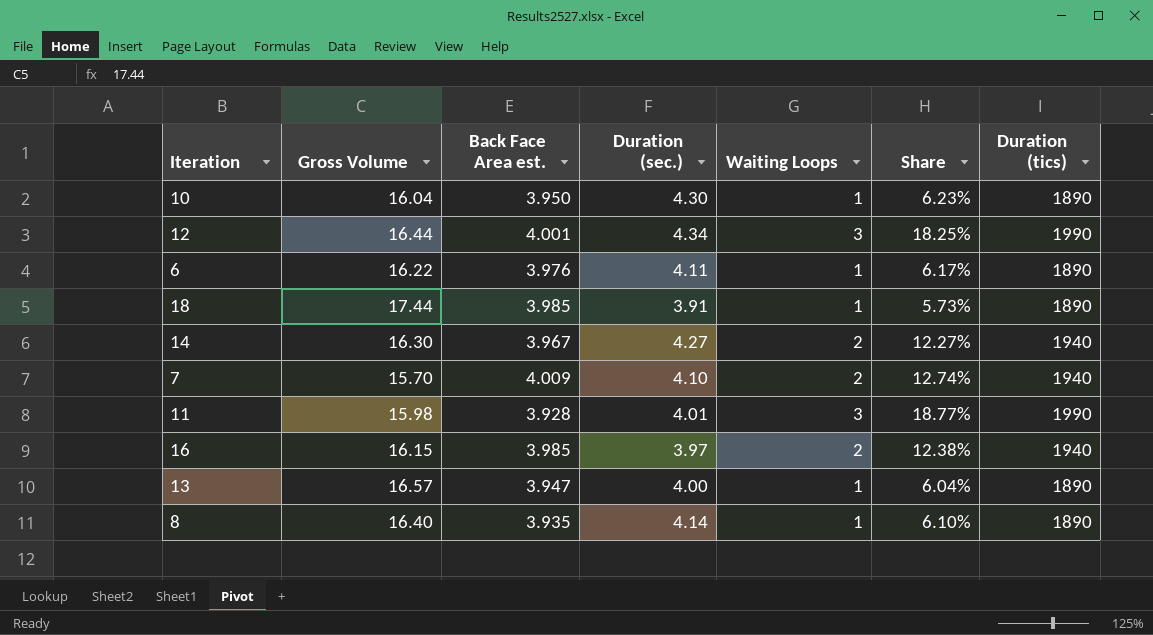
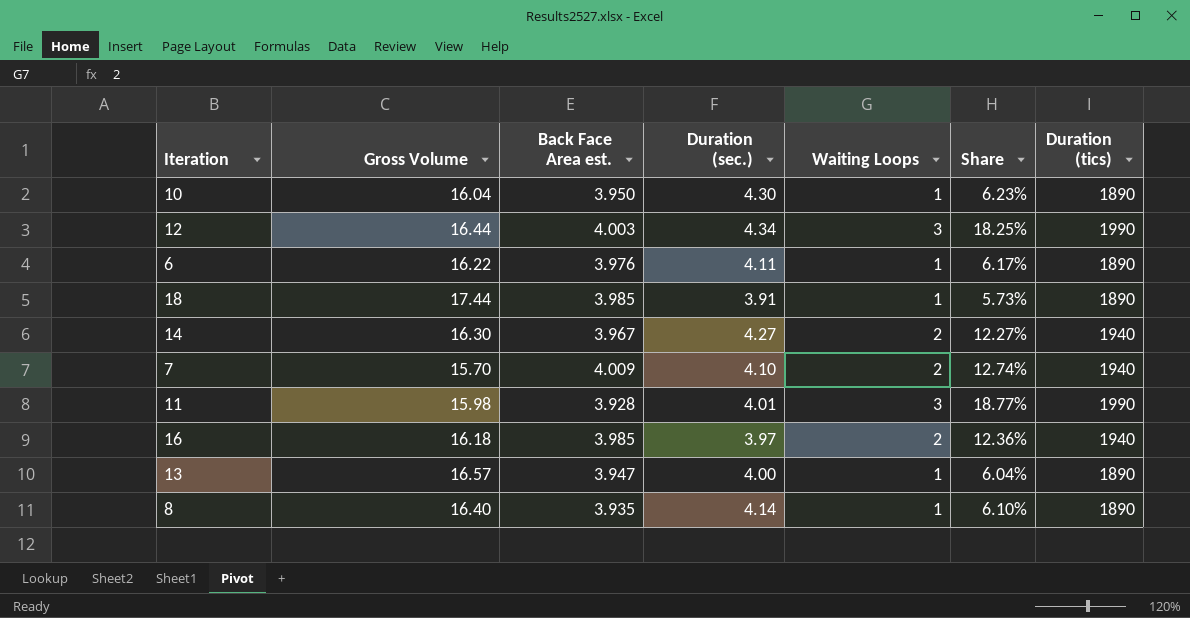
12 | Back Face Area est.: 4.001 -> 4.003
16 | Gross Volume: 16.15 -> 16.18
16 | Share: 12.38% -> 12.36%

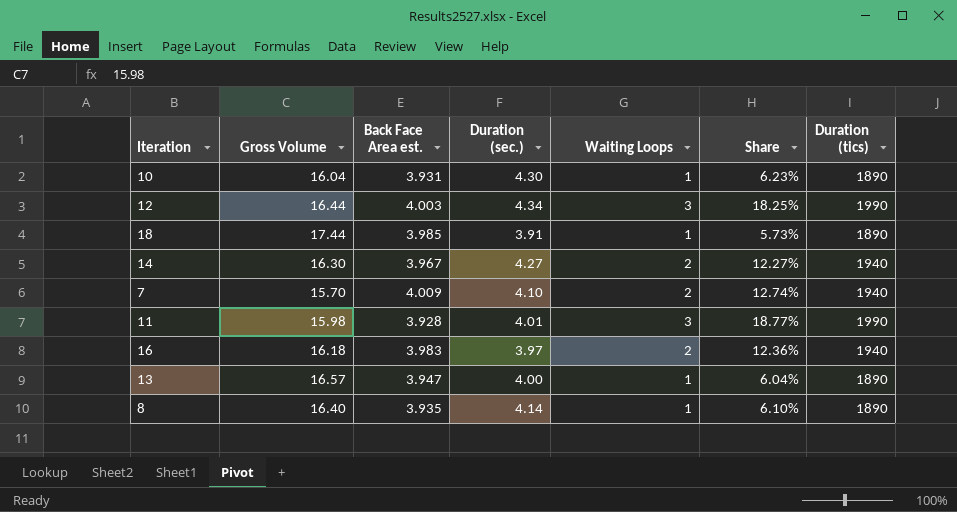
row 6: 16.22 | 3.976 | 4.11 | 1 | 6.17% | 1890 -> none
10 | Back Face Area est.: 3.950 -> 3.931
16 | Back Face Area est.: 3.985 -> 3.983

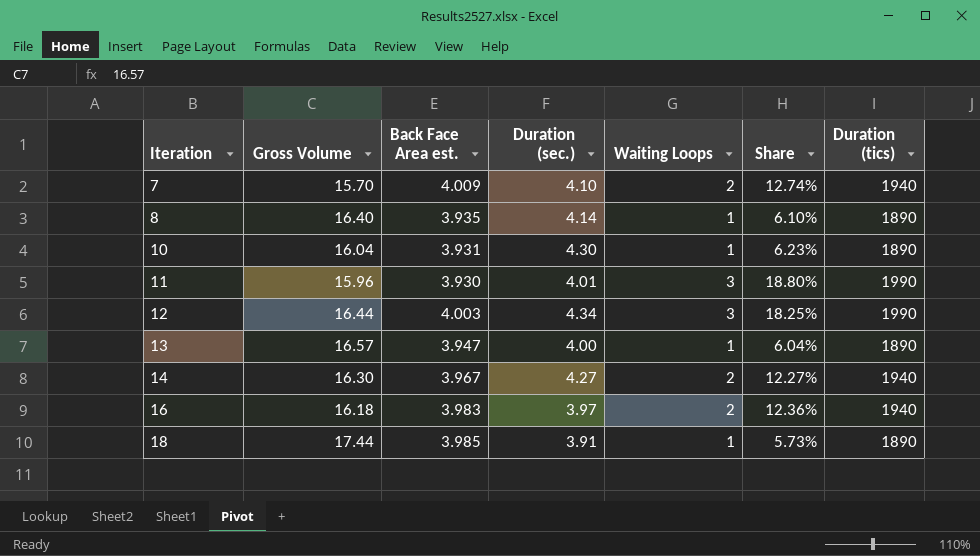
row order: none -> Iteration ascending
11 | Gross Volume: 15.98 -> 15.96
11 | Back Face Area est.: 3.928 -> 3.930
11 | Share: 18.77% -> 18.80%

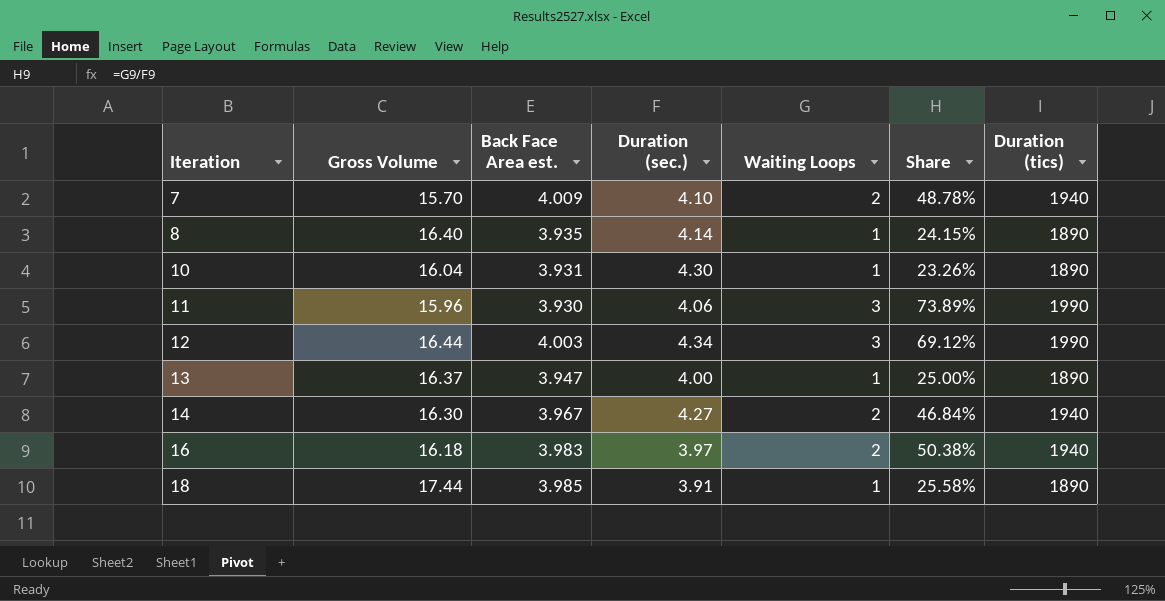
column Share | formula: [Waiting Loops] / [Gross Volume] -> [Waiting Loops] / [Duration (sec.)]
11 | Duration (sec.): 4.01 -> 4.06
13 | Gross Volume: 16.57 -> 16.37

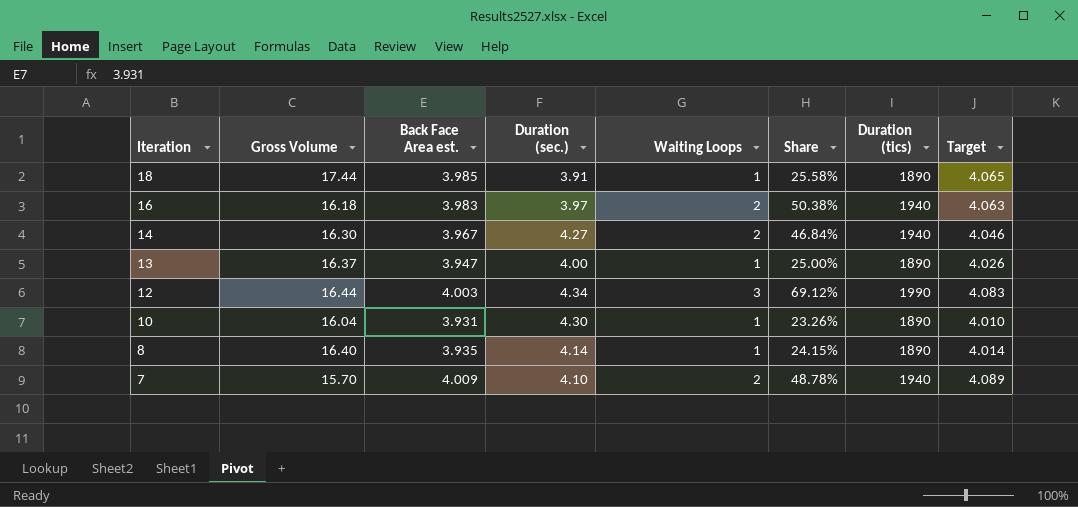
row order: Iteration ascending -> Iteration descending
column Target | formula: none -> [Back Face Area est.] * 1.02
row 11: 15.96 | 3.930 | 4.06 | 3 | 73.89% | 1990 -> none

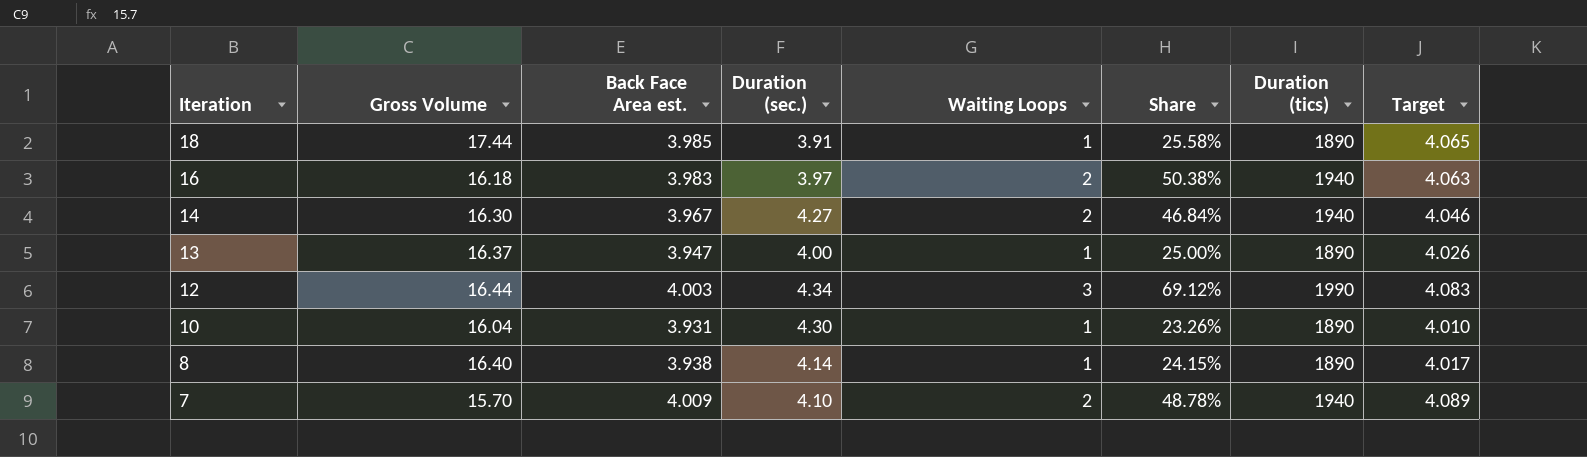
8 | Back Face Area est.: 3.935 -> 3.938
8 | Target: 4.014 -> 4.017

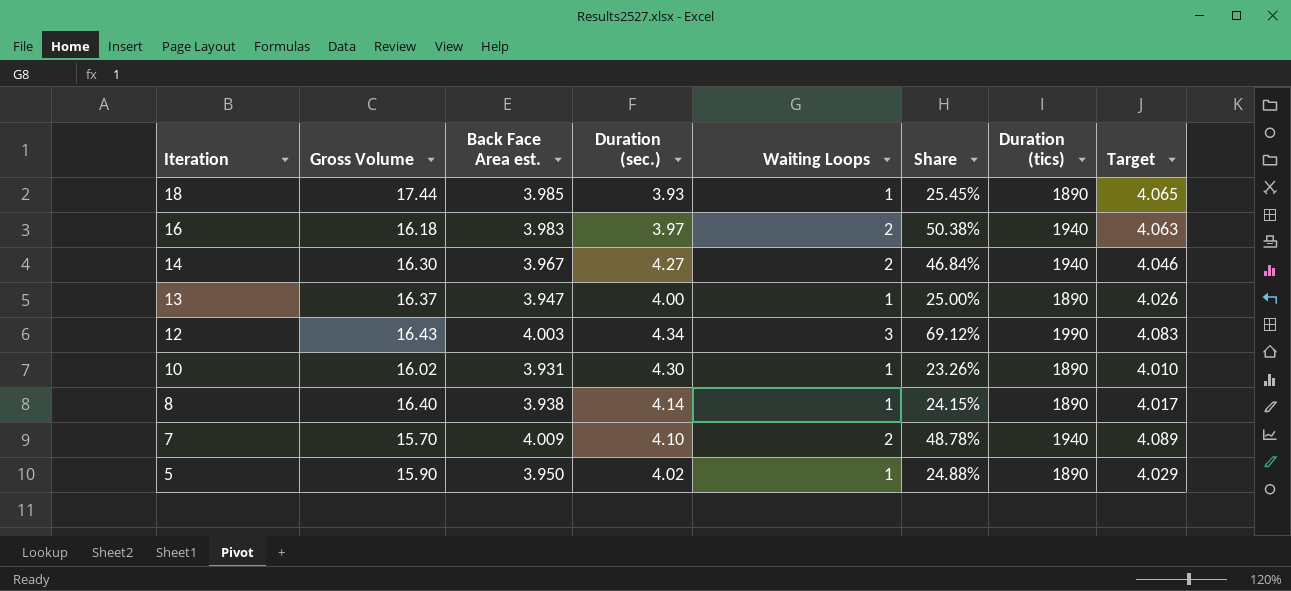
18 | Duration (sec.): 3.91 -> 3.93
18 | Share: 25.58% -> 25.45%
12 | Gross Volume: 16.44 -> 16.43
10 | Gross Volume: 16.04 -> 16.02
row 5: none -> 15.90 | 3.950 | 4.02 | 1 | 24.88% | 1890 | 4.029

